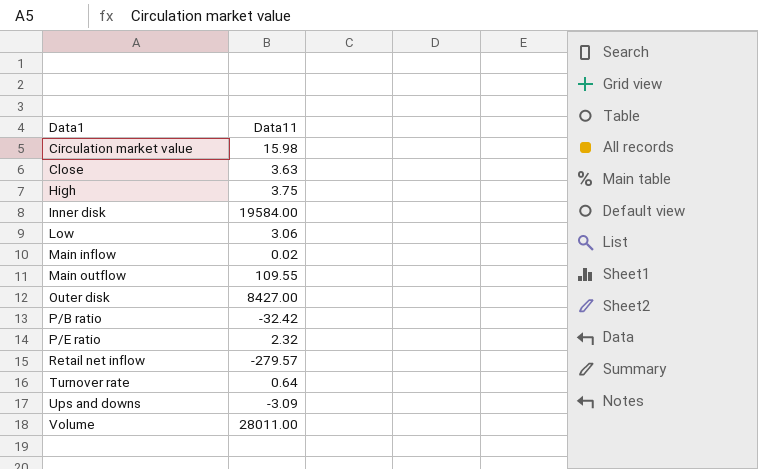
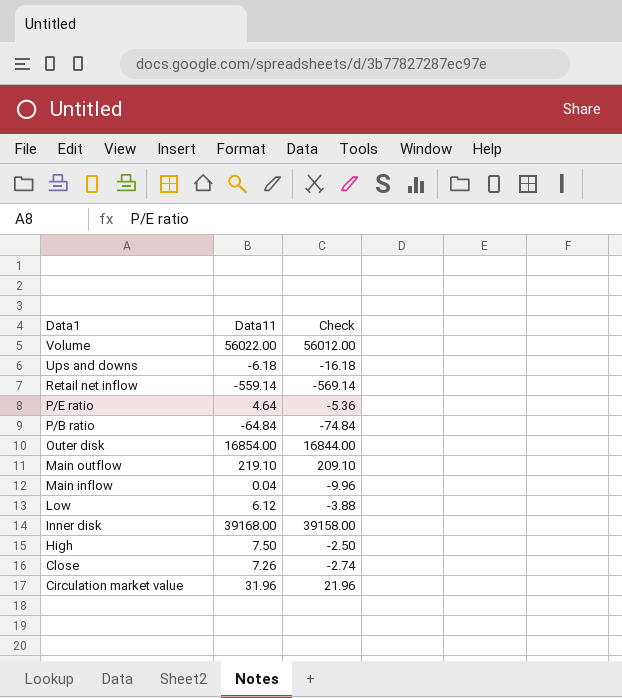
row order: Data1 ascending -> Data1 descending
column Check | formula: none -> [Data11] - 10
row Turnover rate: 0.64 -> none
Volume | Data11: 28011.00 -> 56022.00
Ups and downs | Data11: -3.09 -> -6.18
Retail net inflow | Data11: -279.57 -> -559.14
P/E ratio | Data11: 2.32 -> 4.64
P/B ratio | Data11: -32.42 -> -64.84
Outer disk | Data11: 8427.00 -> 16854.00
Main outflow | Data11: 109.55 -> 219.10
Main inflow | Data11: 0.02 -> 0.04
Low | Data11: 3.06 -> 6.12
Inner disk | Data11: 19584.00 -> 39168.00
High | Data11: 3.75 -> 7.50
Close | Data11: 3.63 -> 7.26
Circulation market value | Data11: 15.98 -> 31.96

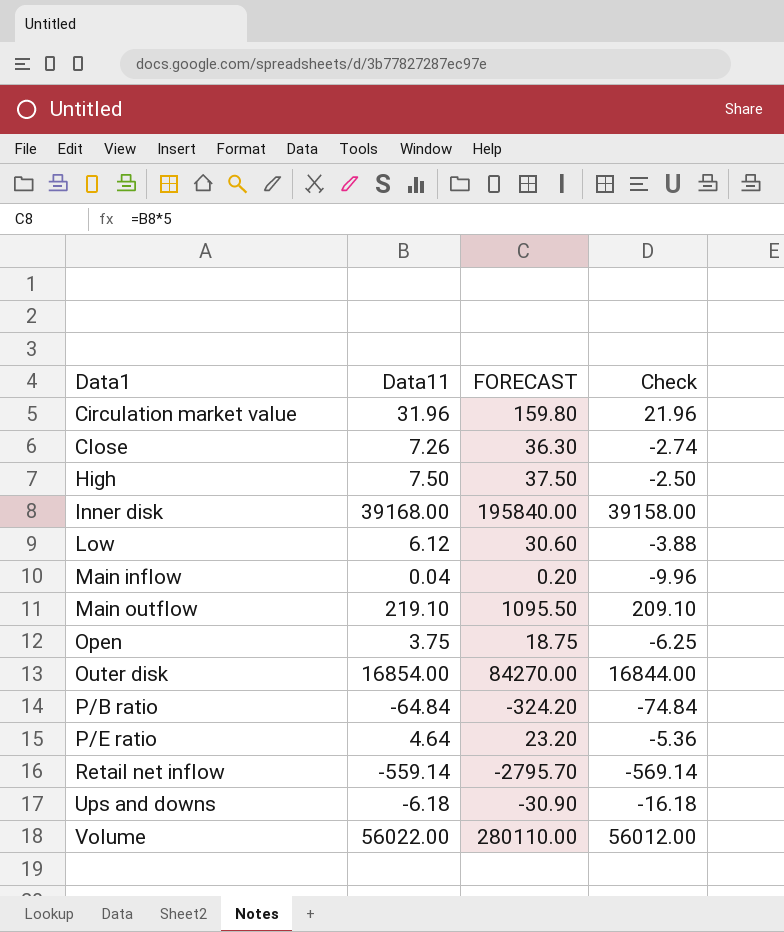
row order: Data1 descending -> Data1 ascending
column FORECAST | formula: none -> [Data11] * 5
row Open: none -> 3.75 | 18.75 | -6.25

